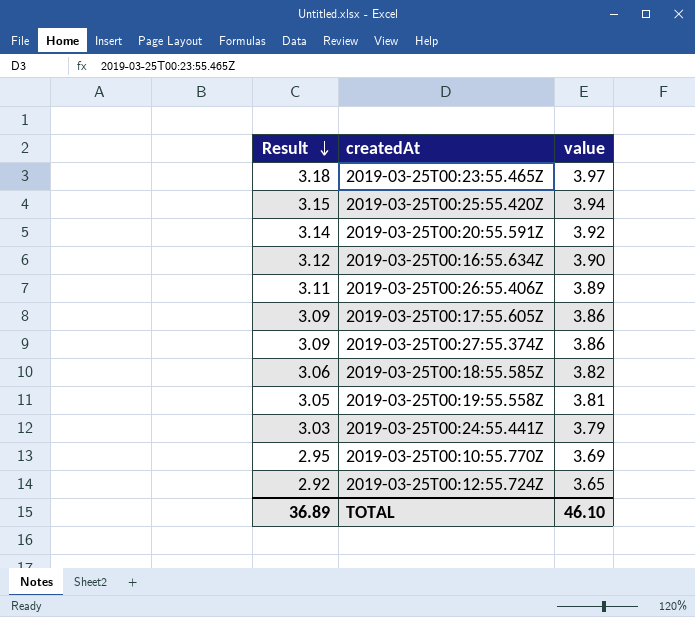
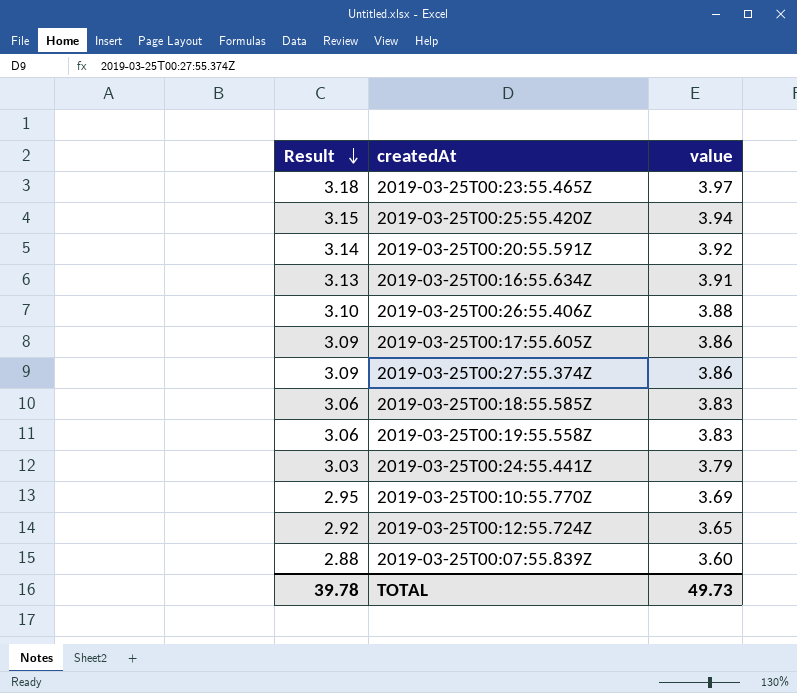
2019-03-25T00:16:55.634Z | Result: 3.12 -> 3.13
2019-03-25T00:16:55.634Z | value: 3.90 -> 3.91
2019-03-25T00:26:55.406Z | Result: 3.11 -> 3.10
2019-03-25T00:26:55.406Z | value: 3.89 -> 3.88
2019-03-25T00:18:55.585Z | value: 3.82 -> 3.83
2019-03-25T00:19:55.558Z | Result: 3.05 -> 3.06
2019-03-25T00:19:55.558Z | value: 3.81 -> 3.83
row 2019-03-25T00:07:55.839Z: none -> 2.88 | 3.60
TOTAL | Result: 36.89 -> 39.78
TOTAL | value: 46.10 -> 49.73

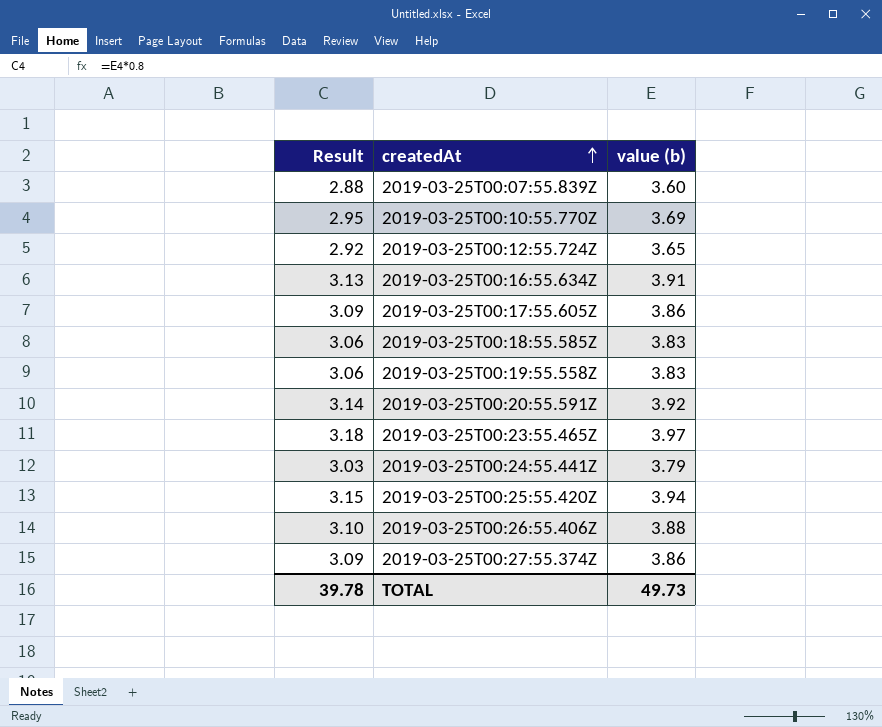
row order: Result descending -> createdAt ascending
column name: value -> value (b)

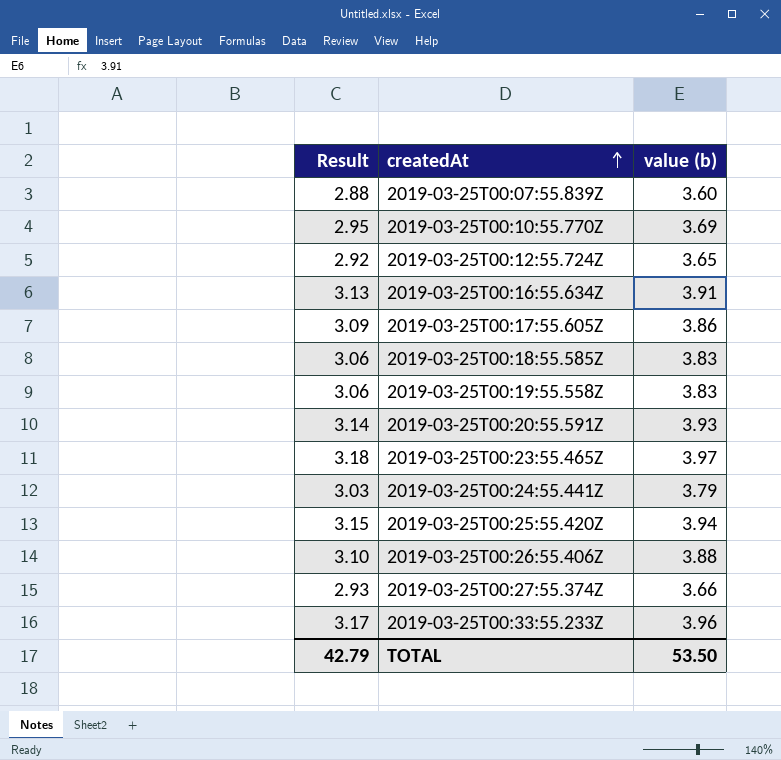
2019-03-25T00:20:55.591Z | value (b): 3.92 -> 3.93
2019-03-25T00:27:55.374Z | Result: 3.09 -> 2.93
2019-03-25T00:27:55.374Z | value (b): 3.86 -> 3.66
row 2019-03-25T00:33:55.233Z: none -> 3.17 | 3.96
TOTAL | Result: 39.78 -> 42.79
TOTAL | value (b): 49.73 -> 53.50

